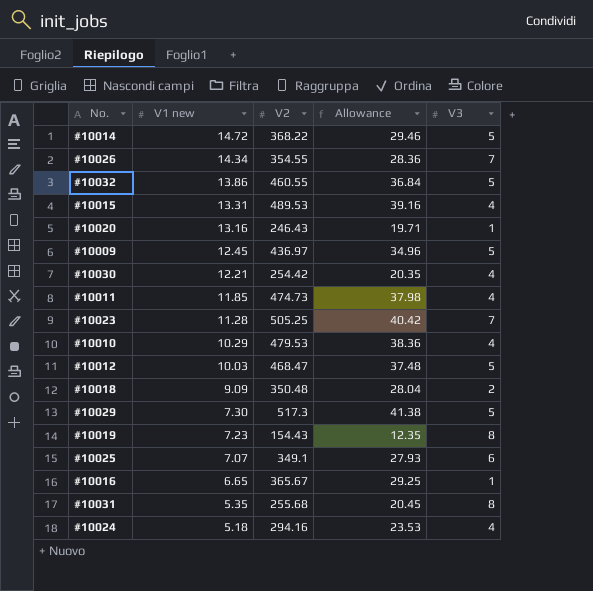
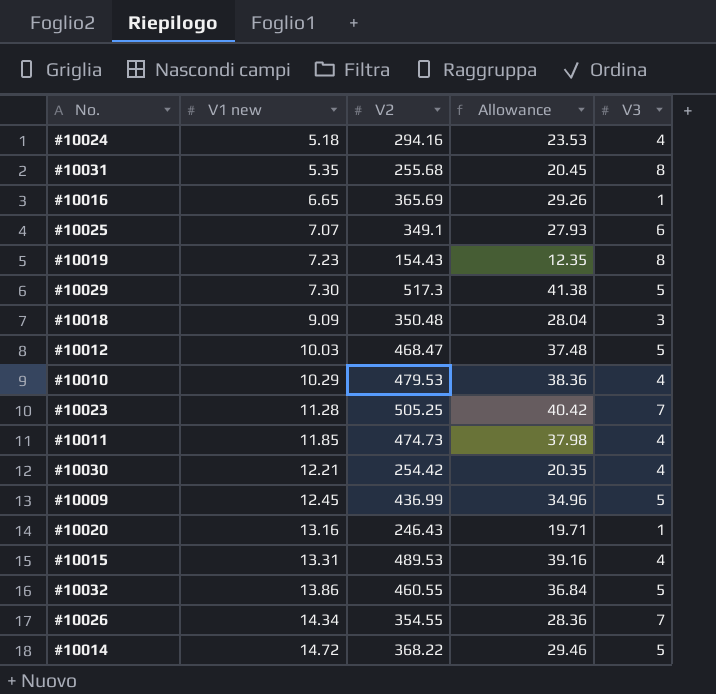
row order: V1 new descending -> V1 new ascending
#10016 | V2: 365.67 -> 365.69
#10016 | Allowance: 29.25 -> 29.26
#10018 | V3: 2 -> 3
#10009 | V2: 436.97 -> 436.99

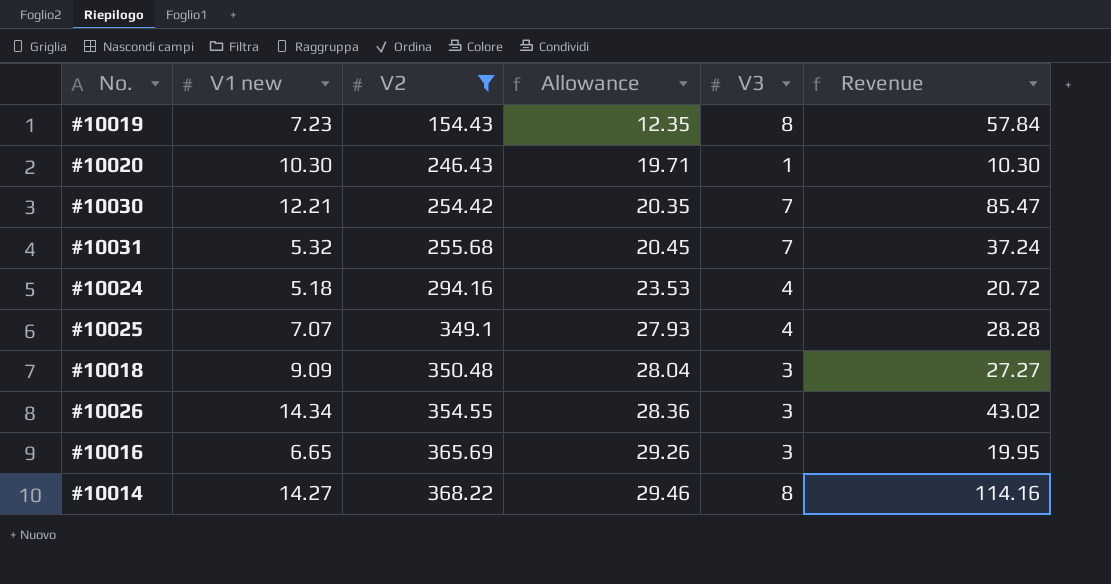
filter: none -> V2 <= 368.22
row order: V1 new ascending -> V2 ascending
column Revenue | formula: none -> [V1 new] * [V3]
#10020 | V1 new: 13.16 -> 10.30
#10030 | V3: 4 -> 7
#10031 | V1 new: 5.35 -> 5.32
#10031 | V3: 8 -> 7
#10025 | V3: 6 -> 4
#10026 | V3: 7 -> 3
#10016 | V3: 1 -> 3
#10014 | V1 new: 14.72 -> 14.27
#10014 | V3: 5 -> 8

